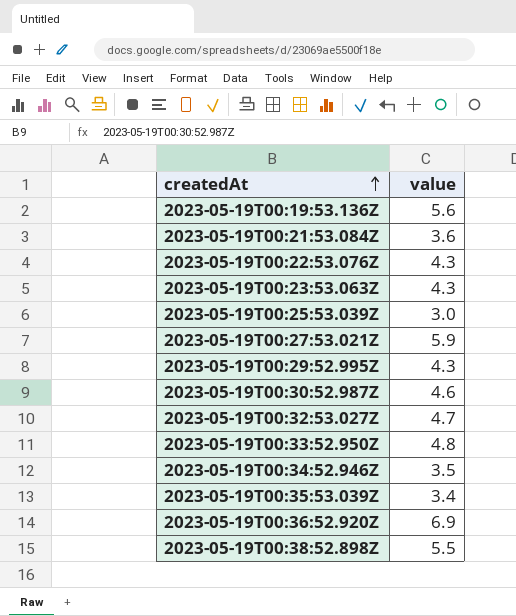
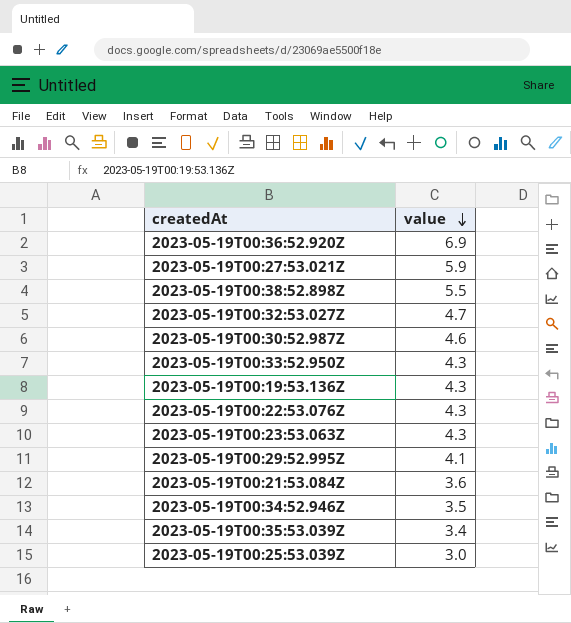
row order: createdAt ascending -> value descending
2023-05-19T00:33:52.950Z | value: 4.8 -> 4.3
2023-05-19T00:19:53.136Z | value: 5.6 -> 4.3
2023-05-19T00:29:52.995Z | value: 4.3 -> 4.1

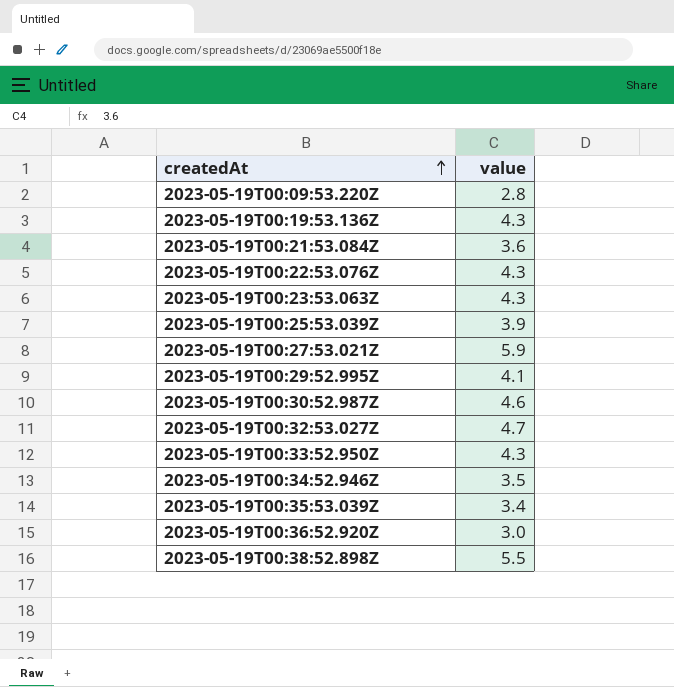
row order: value descending -> createdAt ascending
row 2023-05-19T00:09:53.220Z: none -> 2.8
2023-05-19T00:25:53.039Z | value: 3.0 -> 3.9
2023-05-19T00:36:52.920Z | value: 6.9 -> 3.0

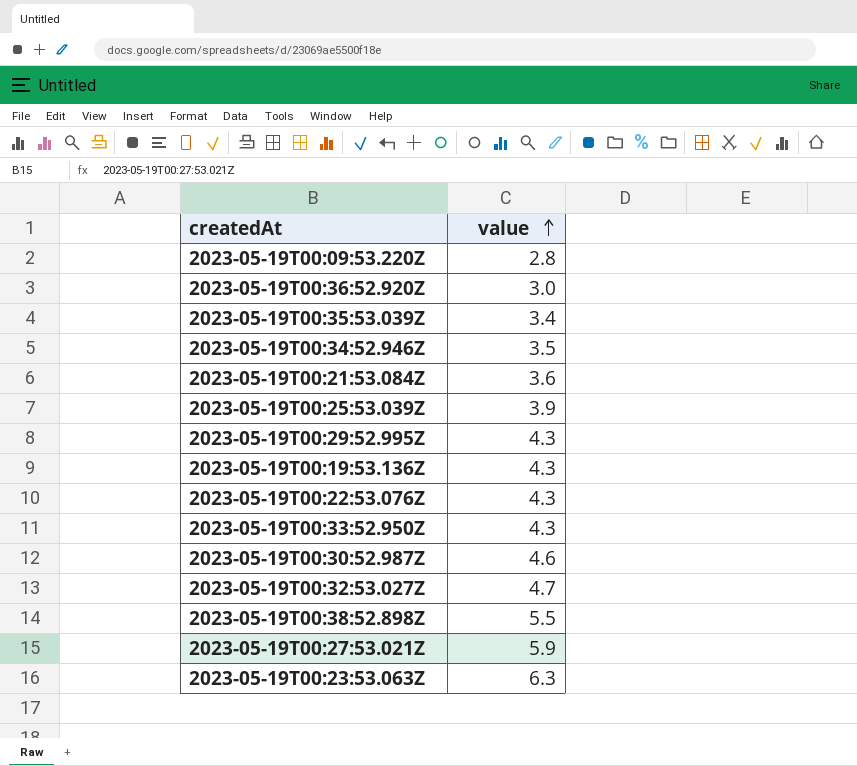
row order: createdAt ascending -> value ascending
2023-05-19T00:29:52.995Z | value: 4.1 -> 4.3
2023-05-19T00:23:53.063Z | value: 4.3 -> 6.3

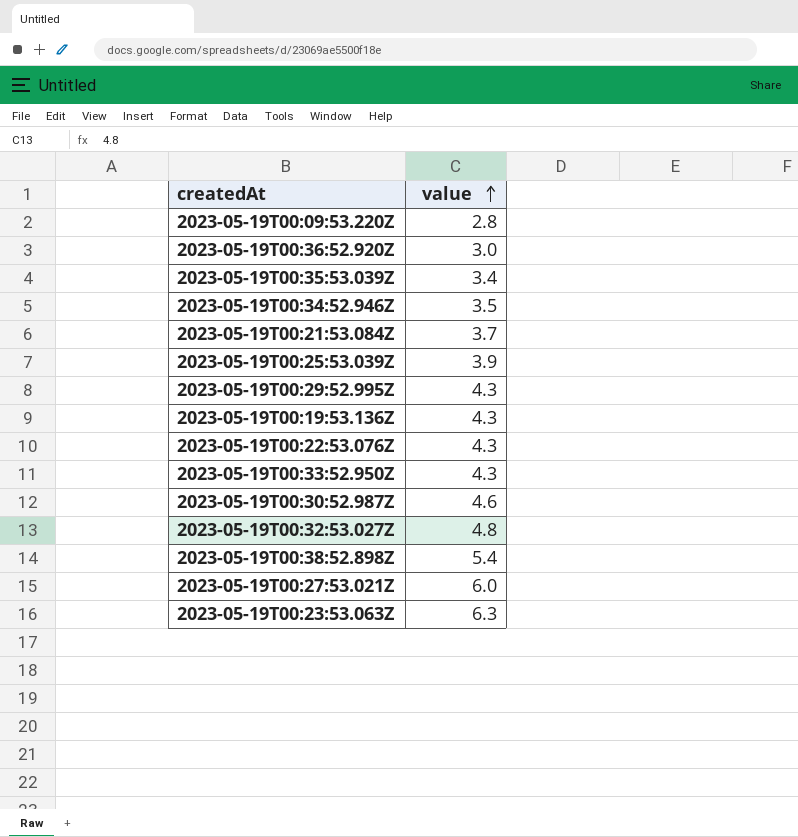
2023-05-19T00:21:53.084Z | value: 3.6 -> 3.7
2023-05-19T00:32:53.027Z | value: 4.7 -> 4.8
2023-05-19T00:38:52.898Z | value: 5.5 -> 5.4
2023-05-19T00:27:53.021Z | value: 5.9 -> 6.0

